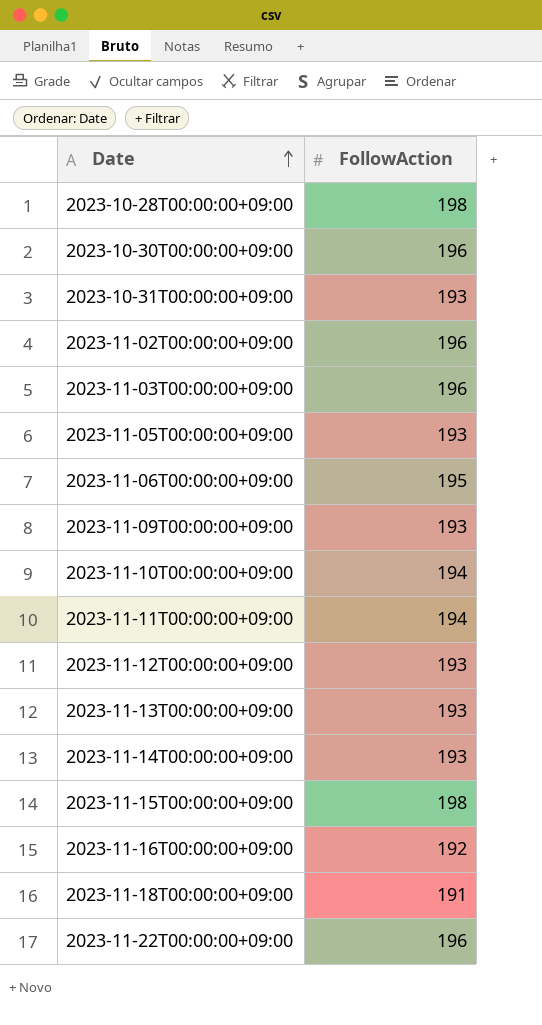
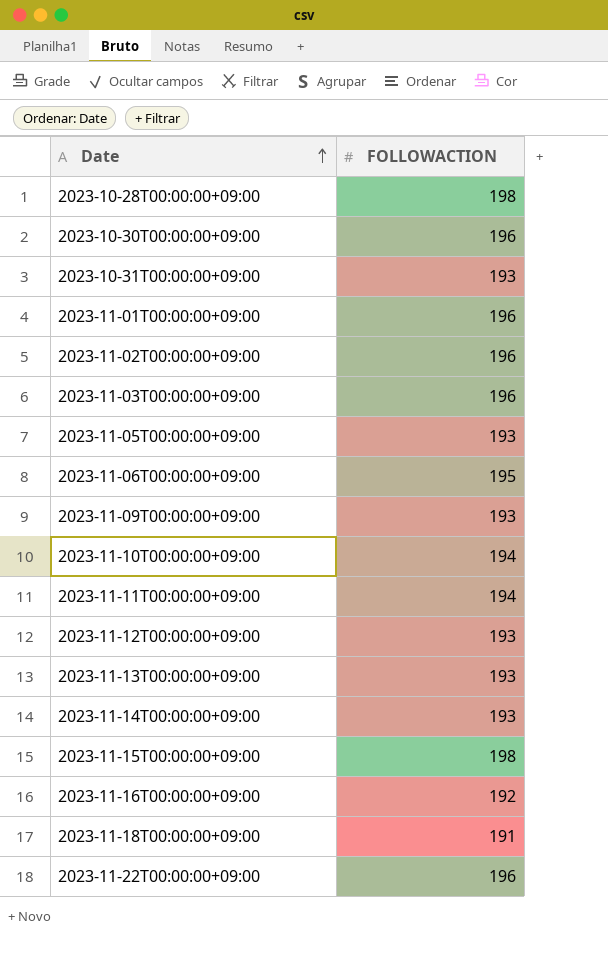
column name: FollowAction -> FOLLOWACTION
row 2023-11-01T00:00:00+09:00: none -> 196

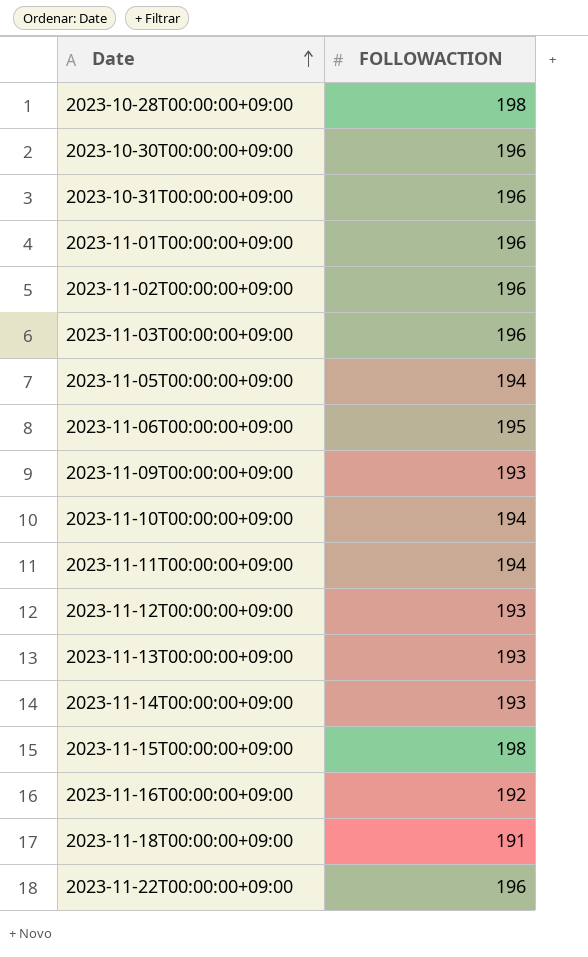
2023-10-31T00:00:00+09:00 | FOLLOWACTION: 193 -> 196
2023-11-05T00:00:00+09:00 | FOLLOWACTION: 193 -> 194

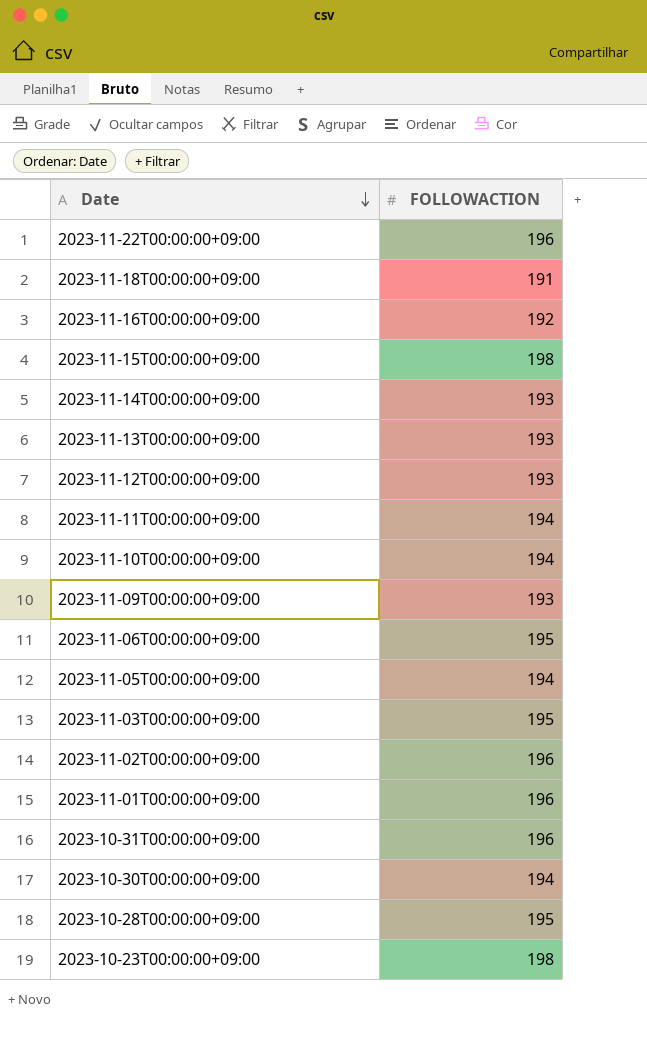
row order: Date ascending -> Date descending
2023-11-03T00:00:00+09:00 | FOLLOWACTION: 196 -> 195
2023-10-30T00:00:00+09:00 | FOLLOWACTION: 196 -> 194
2023-10-28T00:00:00+09:00 | FOLLOWACTION: 198 -> 195
row 2023-10-23T00:00:00+09:00: none -> 198

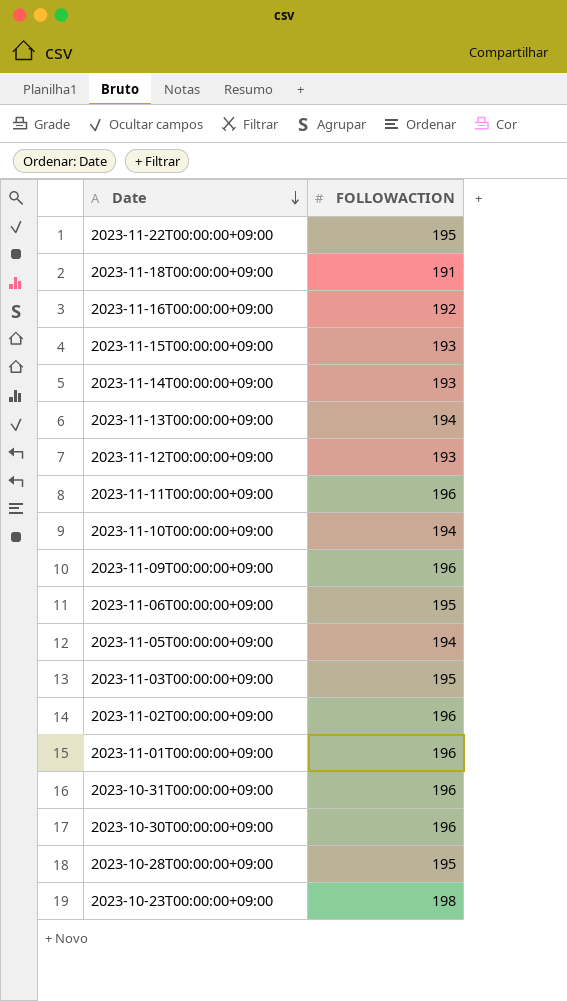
2023-11-22T00:00:00+09:00 | FOLLOWACTION: 196 -> 195
2023-11-15T00:00:00+09:00 | FOLLOWACTION: 198 -> 193
2023-11-13T00:00:00+09:00 | FOLLOWACTION: 193 -> 194
2023-11-11T00:00:00+09:00 | FOLLOWACTION: 194 -> 196
2023-11-09T00:00:00+09:00 | FOLLOWACTION: 193 -> 196
2023-10-30T00:00:00+09:00 | FOLLOWACTION: 194 -> 196

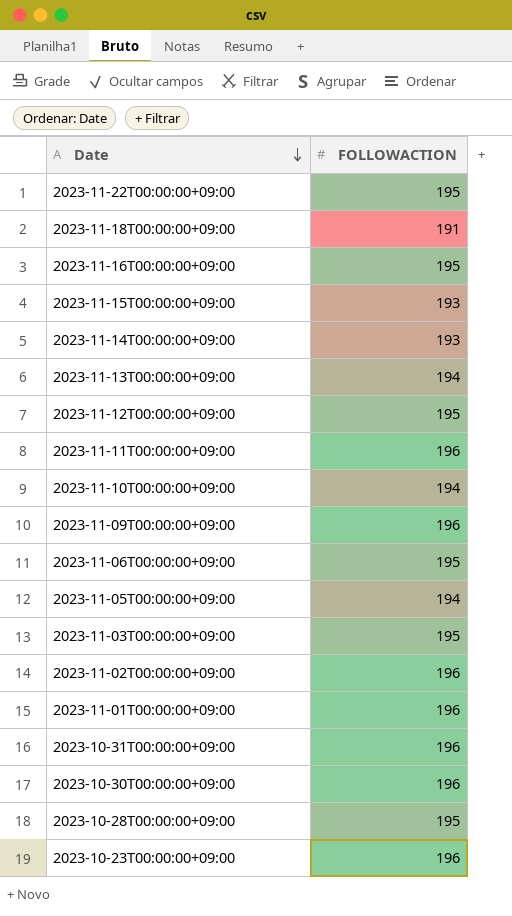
2023-11-16T00:00:00+09:00 | FOLLOWACTION: 192 -> 195
2023-11-12T00:00:00+09:00 | FOLLOWACTION: 193 -> 195
2023-10-23T00:00:00+09:00 | FOLLOWACTION: 198 -> 196

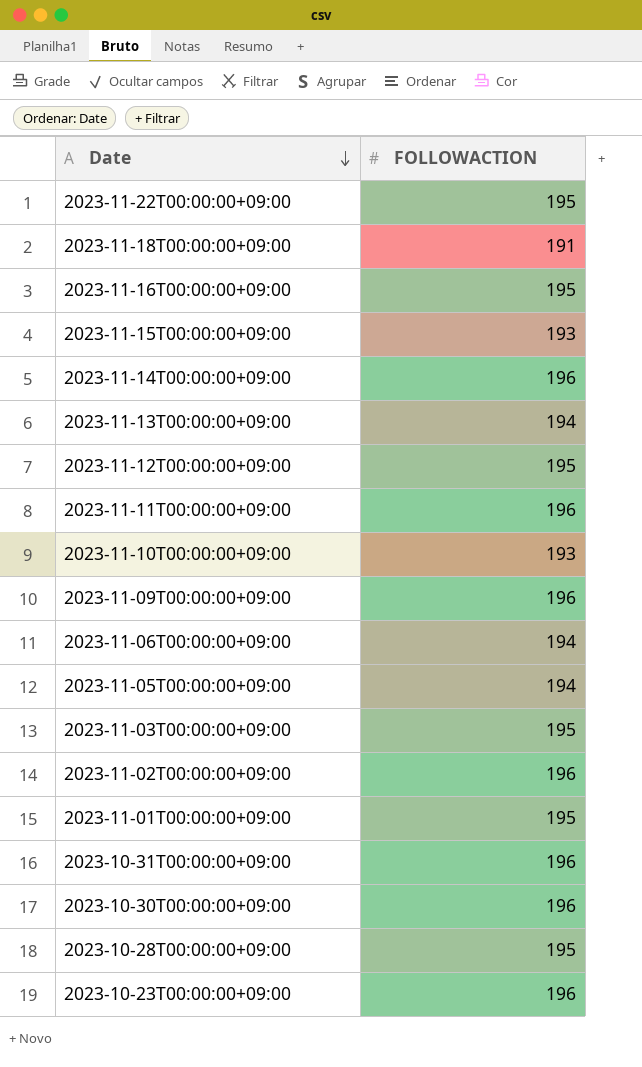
2023-11-14T00:00:00+09:00 | FOLLOWACTION: 193 -> 196
2023-11-10T00:00:00+09:00 | FOLLOWACTION: 194 -> 193
2023-11-06T00:00:00+09:00 | FOLLOWACTION: 195 -> 194
2023-11-01T00:00:00+09:00 | FOLLOWACTION: 196 -> 195

